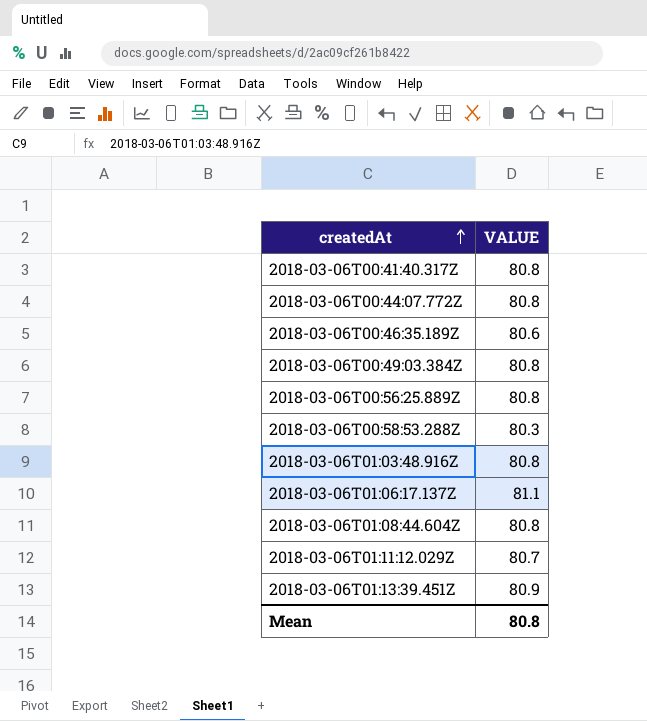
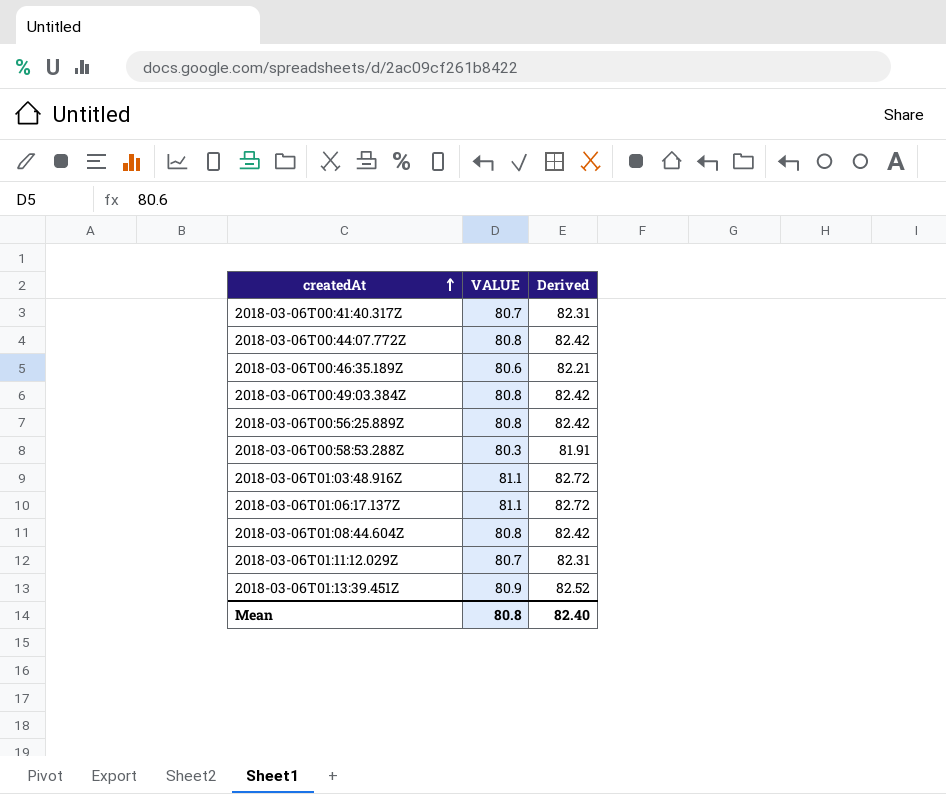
column Derived | formula: none -> [VALUE] * 1.02
2018-03-06T00:41:40.317Z | VALUE: 80.8 -> 80.7
2018-03-06T01:03:48.916Z | VALUE: 80.8 -> 81.1

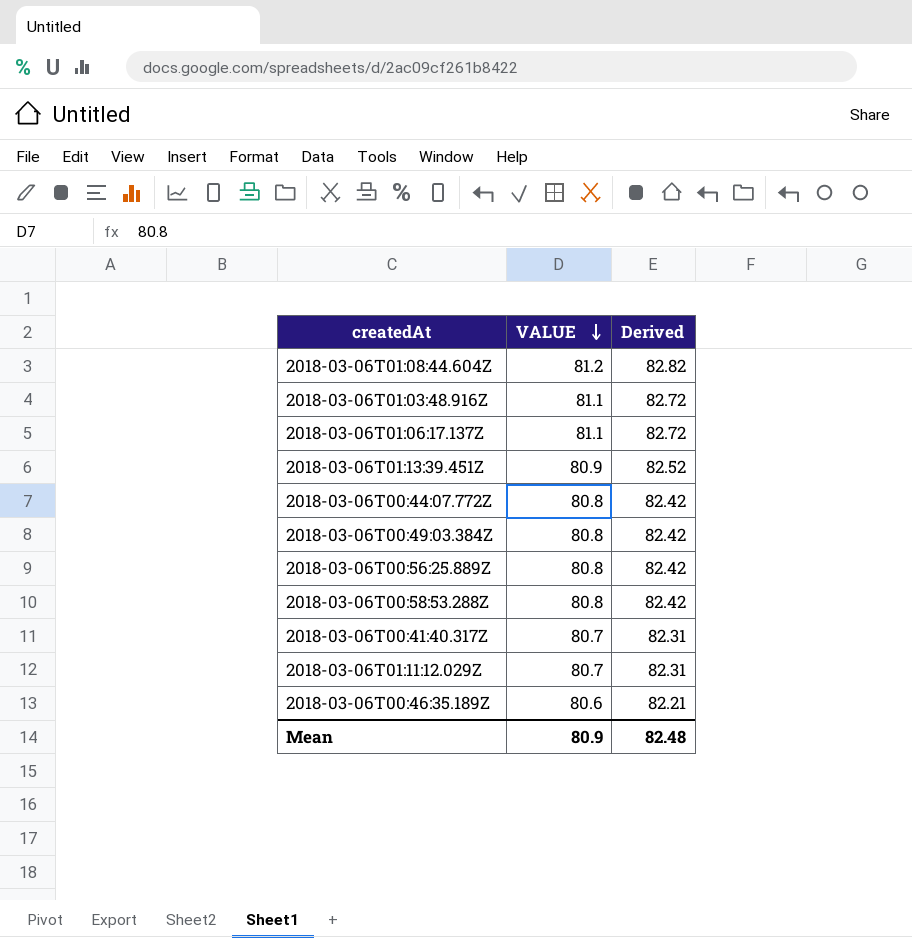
row order: createdAt ascending -> VALUE descending
2018-03-06T01:08:44.604Z | VALUE: 80.8 -> 81.2
2018-03-06T01:08:44.604Z | Derived: 82.42 -> 82.82
2018-03-06T00:58:53.288Z | VALUE: 80.3 -> 80.8
2018-03-06T00:58:53.288Z | Derived: 81.91 -> 82.42
Mean | VALUE: 80.8 -> 80.9
Mean | Derived: 82.40 -> 82.48

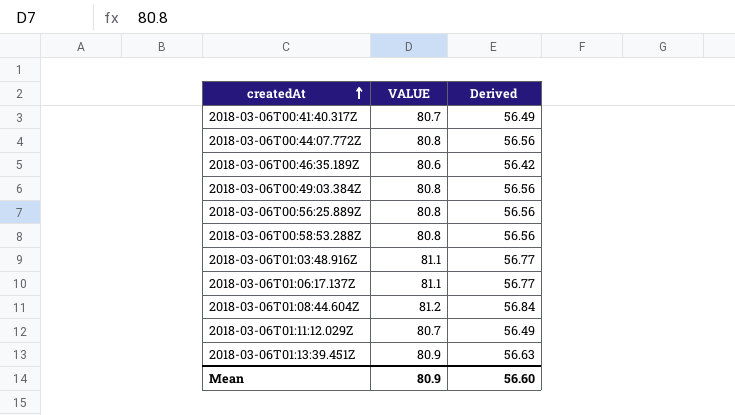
row order: VALUE descending -> createdAt ascending
column Derived | formula: [VALUE] * 1.02 -> [VALUE] * 0.7
Mean | Derived: 82.48 -> 56.60

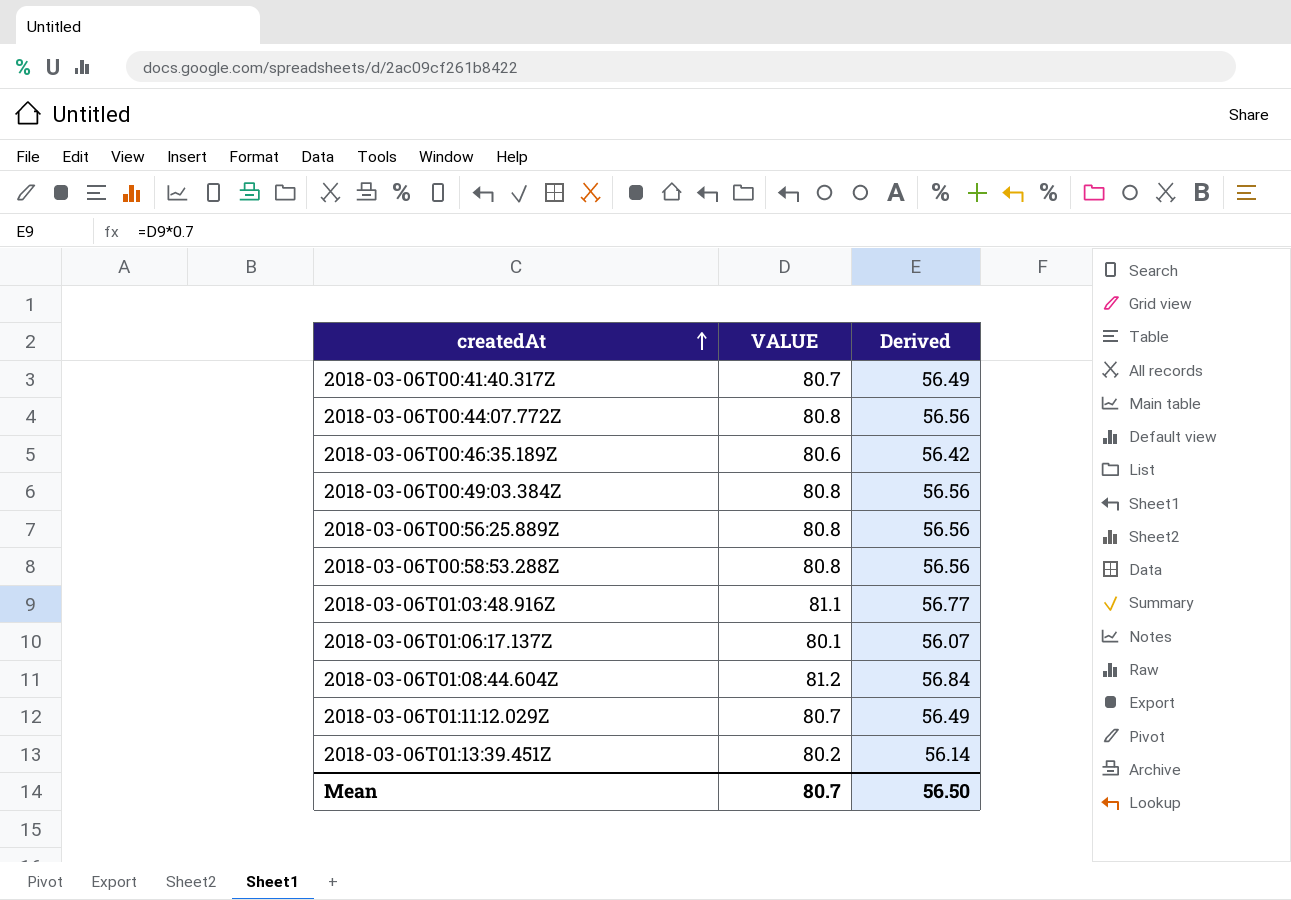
2018-03-06T01:06:17.137Z | VALUE: 81.1 -> 80.1
2018-03-06T01:06:17.137Z | Derived: 56.77 -> 56.07
2018-03-06T01:13:39.451Z | VALUE: 80.9 -> 80.2
2018-03-06T01:13:39.451Z | Derived: 56.63 -> 56.14
Mean | VALUE: 80.9 -> 80.7
Mean | Derived: 56.60 -> 56.50

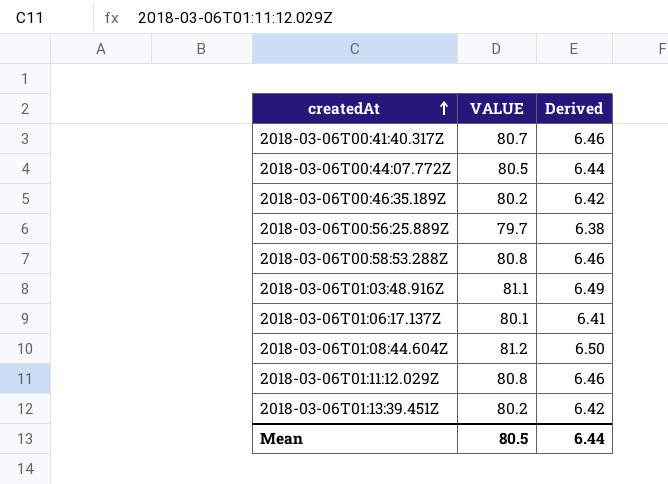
column Derived | formula: [VALUE] * 0.7 -> [VALUE] * 0.08
row 2018-03-06T00:49:03.384Z: 80.8 | 56.56 -> none
2018-03-06T00:44:07.772Z | VALUE: 80.8 -> 80.5
2018-03-06T00:46:35.189Z | VALUE: 80.6 -> 80.2
2018-03-06T00:56:25.889Z | VALUE: 80.8 -> 79.7
2018-03-06T01:11:12.029Z | VALUE: 80.7 -> 80.8
Mean | VALUE: 80.7 -> 80.5
Mean | Derived: 56.50 -> 6.44

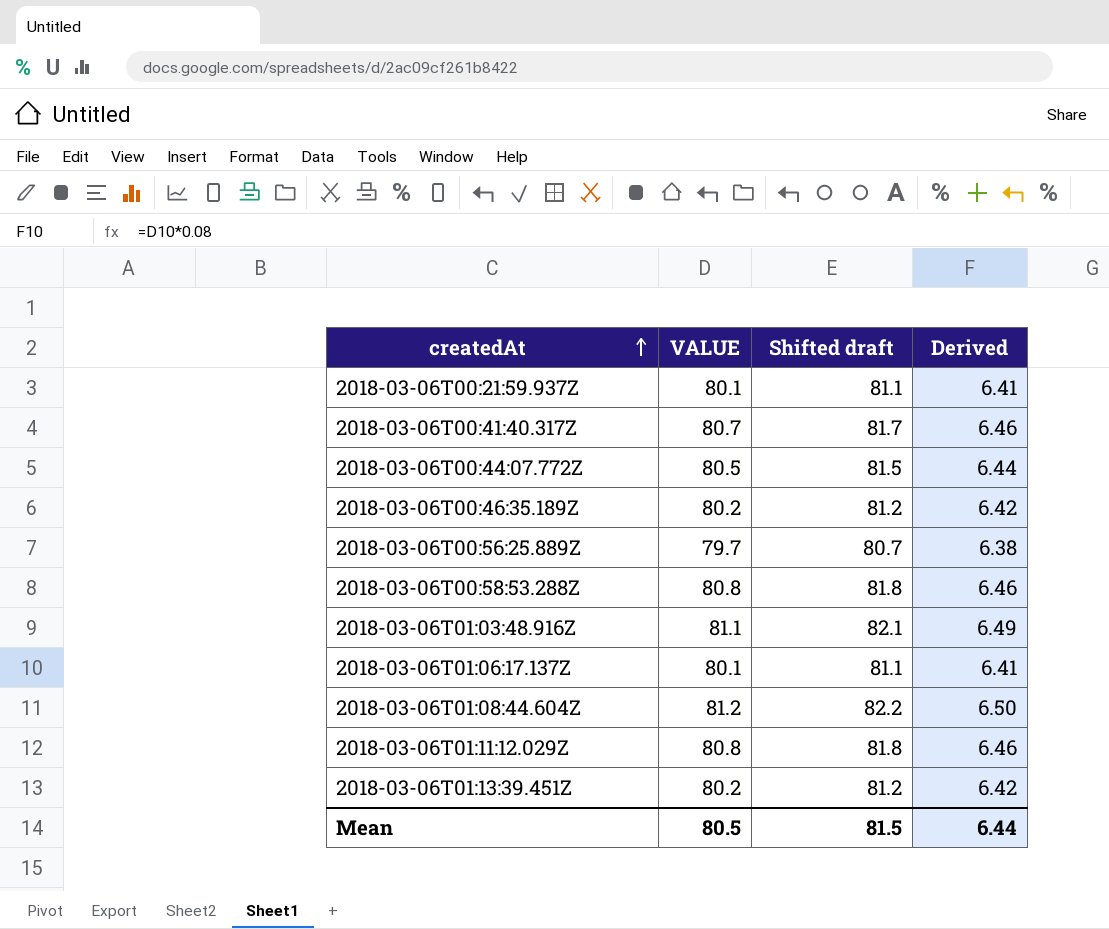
column Shifted draft | formula: none -> [VALUE] + 1
row 2018-03-06T00:21:59.937Z: none -> 80.1 | 81.1 | 6.41

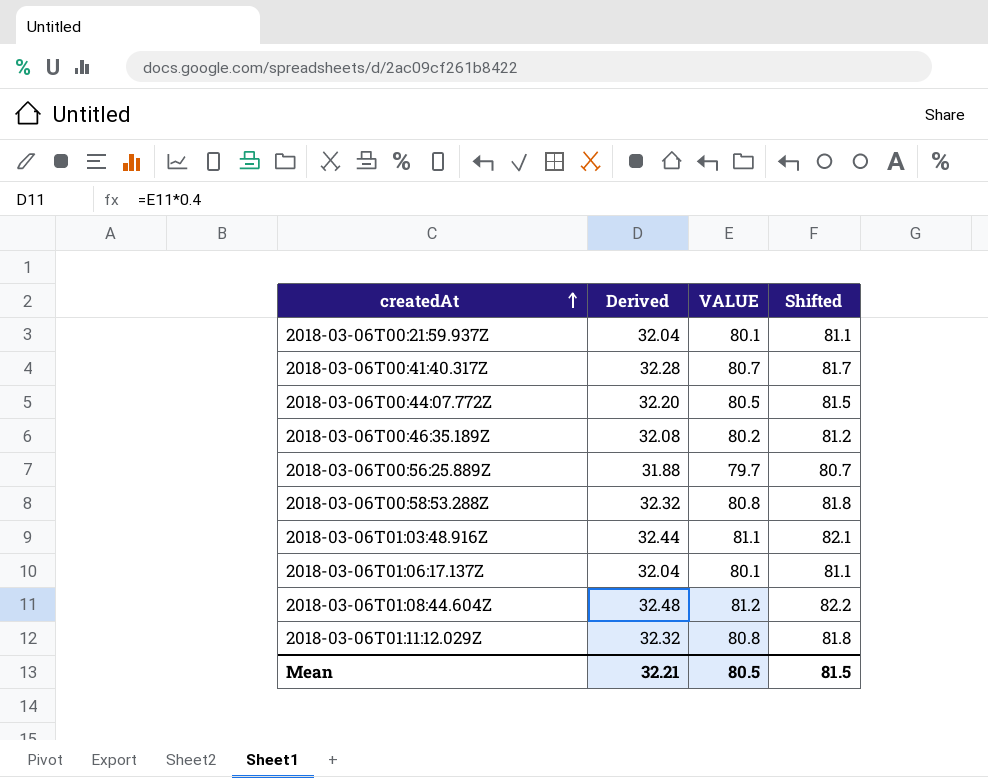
column Derived | formula: [VALUE] * 0.08 -> [VALUE] * 0.4
column Derived | position: 4 -> 2
column name: Shifted draft -> Shifted
row 2018-03-06T01:13:39.451Z: 80.2 | 81.2 | 6.42 -> none
Mean | Derived: 6.44 -> 32.21

